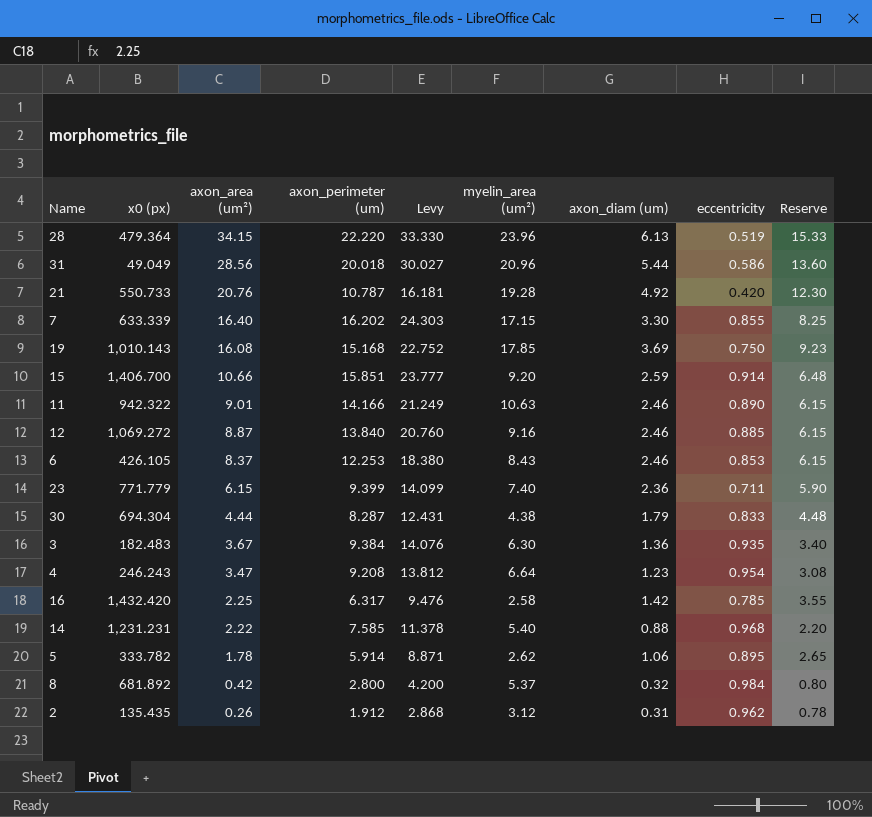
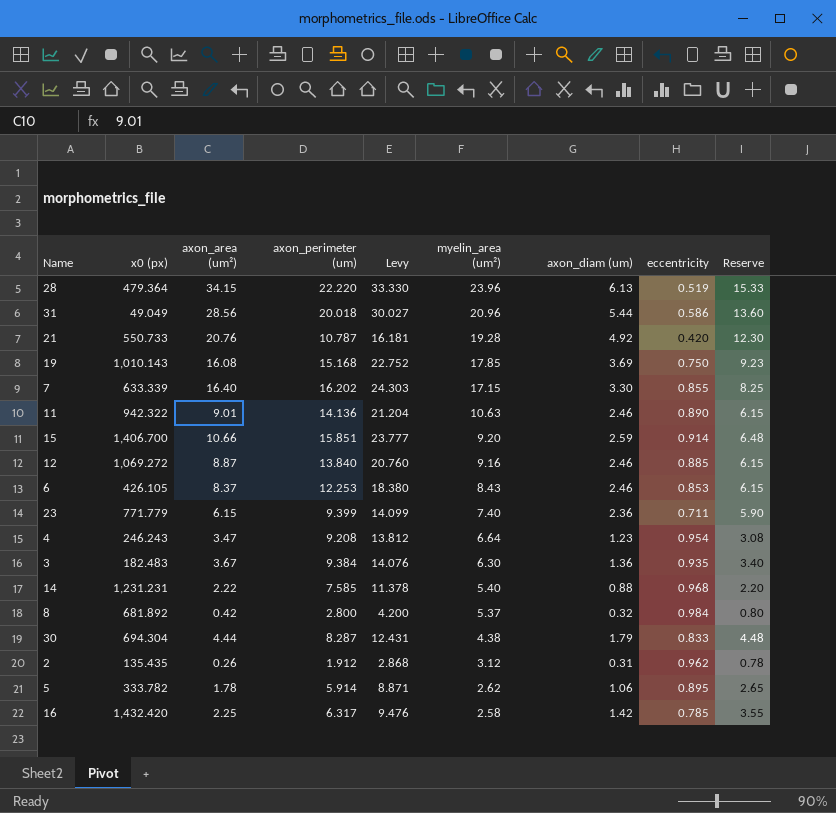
row order: axon_area (um²) descending -> myelin_area (um²) descending
11 | axon_perimeter (um): 14.166 -> 14.136
11 | Levy: 21.249 -> 21.204

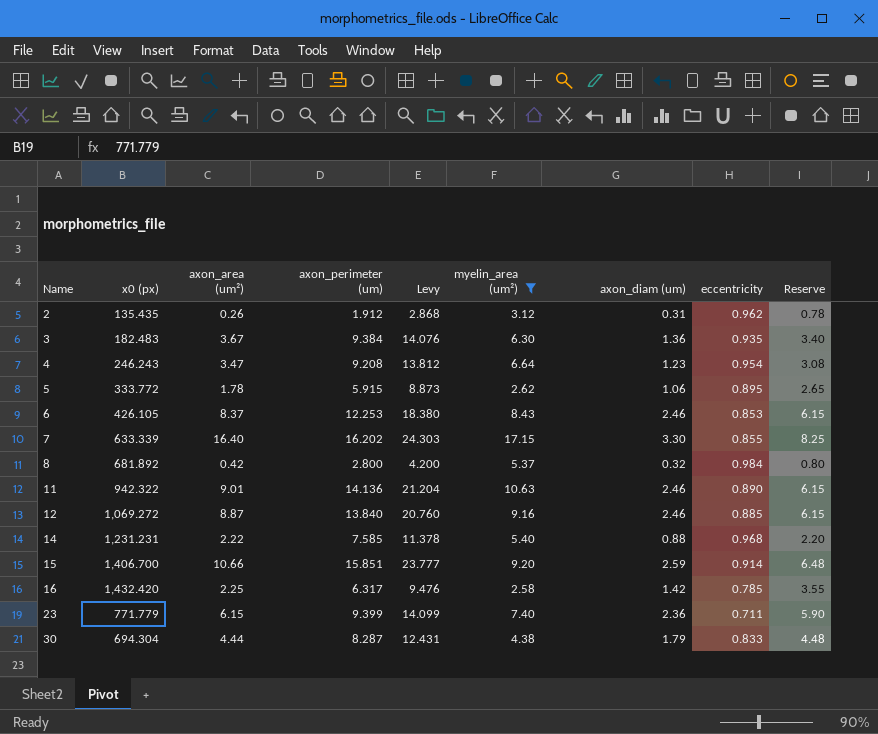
filter: none -> myelin_area (um²) <= 17.15
row order: myelin_area (um²) descending -> Name ascending
5 | x0 (px): 333.782 -> 333.772
5 | axon_perimeter (um): 5.914 -> 5.915
5 | Levy: 8.871 -> 8.873

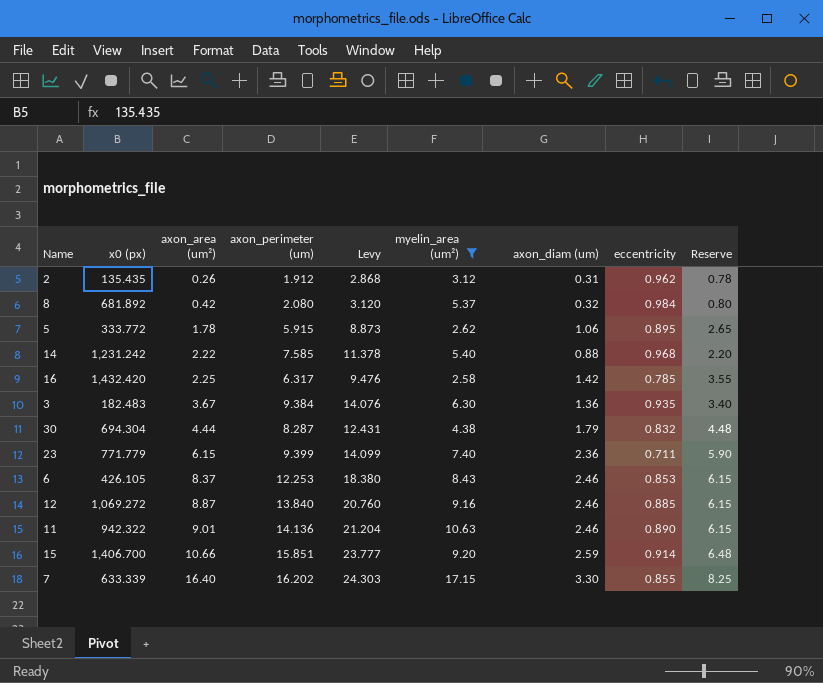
row order: Name ascending -> axon_area (um²) ascending
row 4: 246.243 | 3.47 | 9.208 | 13.812 | 6.64 | 1.23 | 0.954 | 3.08 -> none
8 | axon_perimeter (um): 2.800 -> 2.080
8 | Levy: 4.200 -> 3.120
14 | x0 (px): 1,231.231 -> 1,231.242
30 | eccentricity: 0.833 -> 0.832

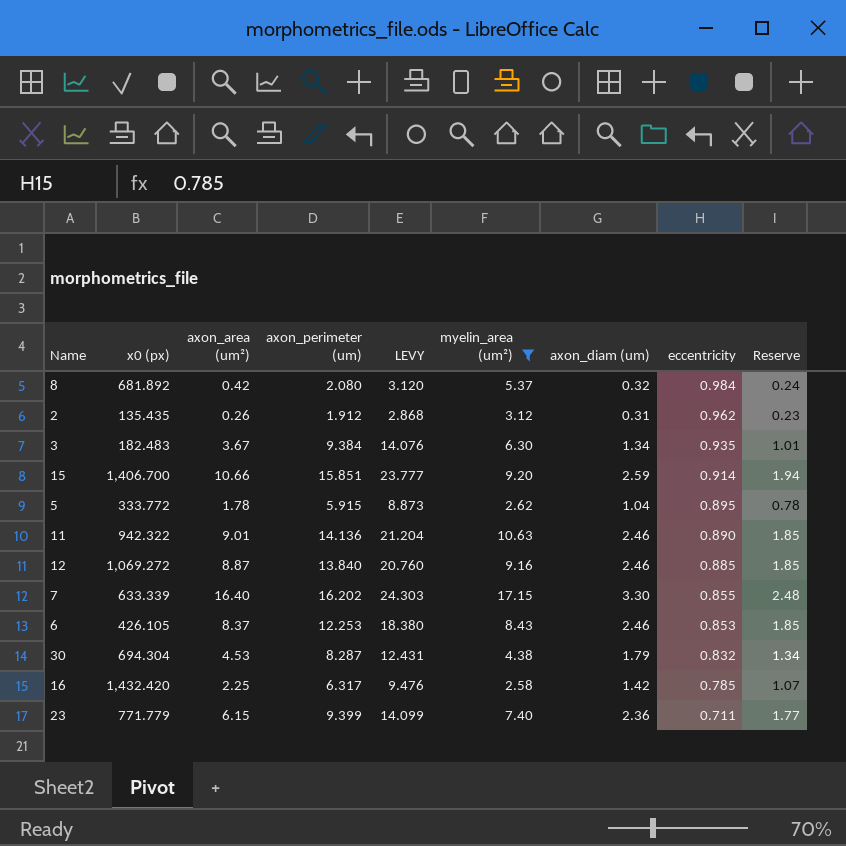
row order: axon_area (um²) ascending -> eccentricity descending
column name: Levy -> LEVY
column Reserve | formula: [axon_diam (um)] * 2.5 -> [axon_diam (um)] * 0.75
row 14: 1,231.242 | 2.22 | 7.585 | 11.378 | 5.40 | 0.88 | 0.968 | 2.20 -> none
3 | axon_diam (um): 1.36 -> 1.34
5 | axon_diam (um): 1.06 -> 1.04
30 | axon_area (um²): 4.44 -> 4.53

